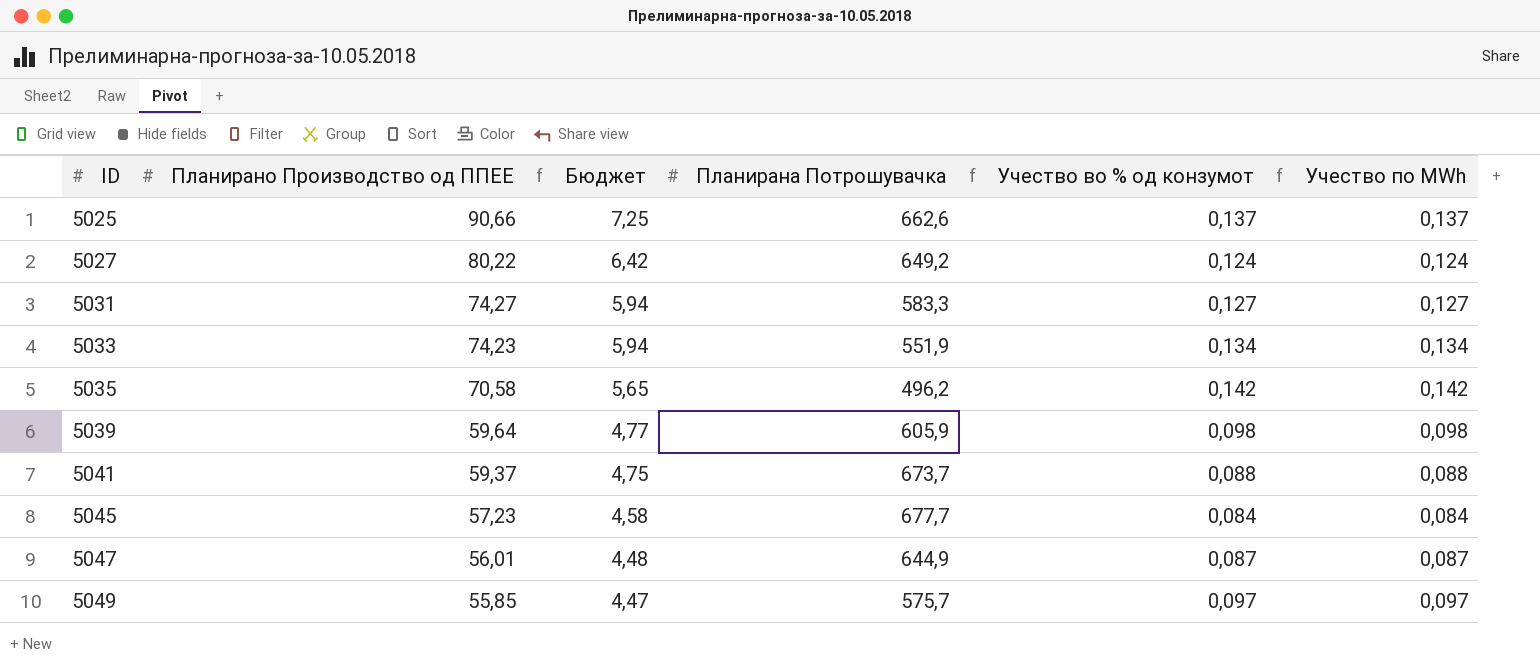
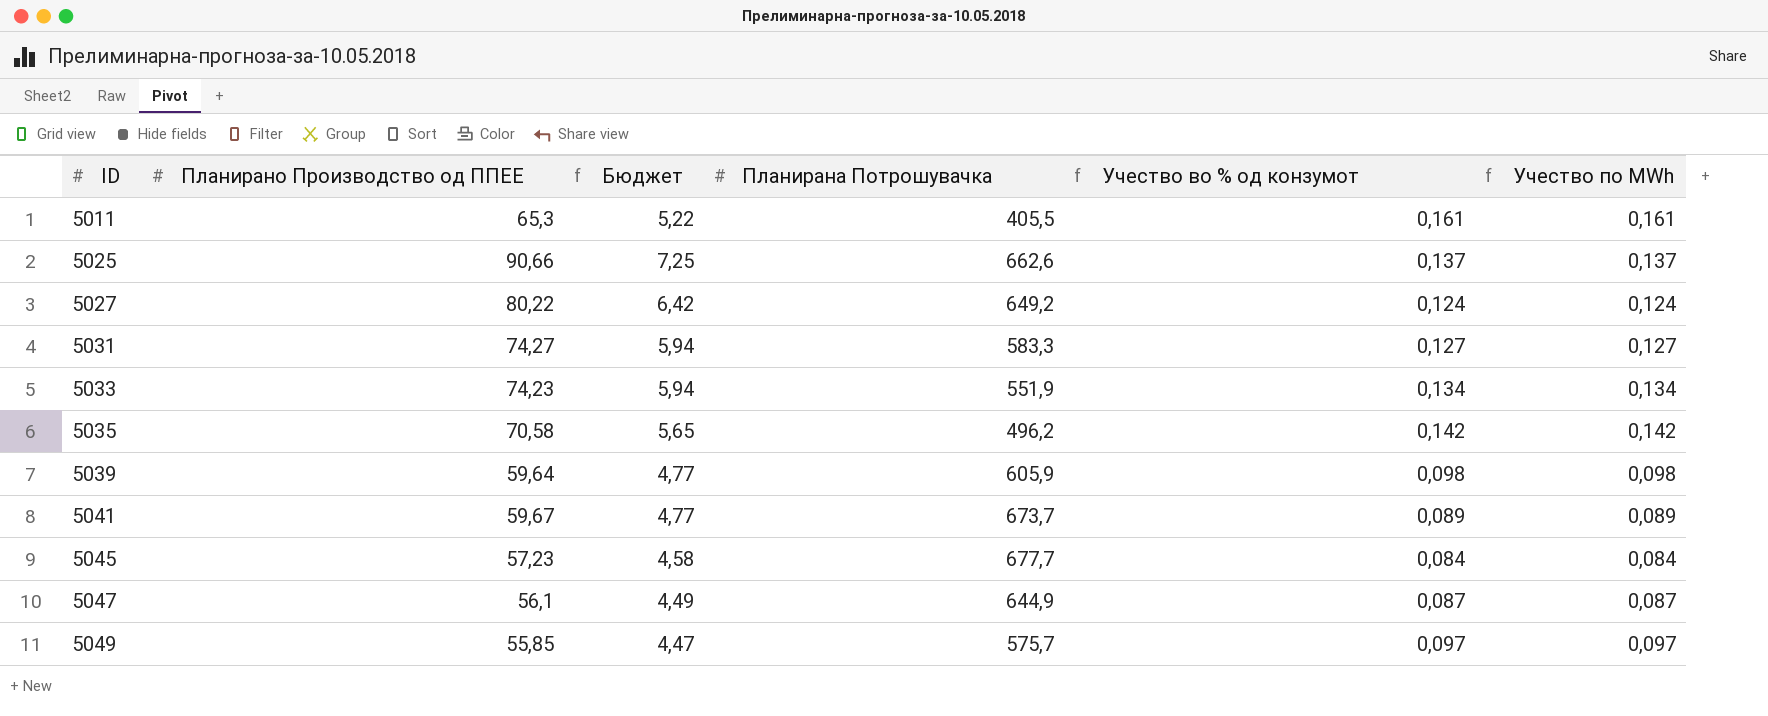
row 5011: none -> 65,3 | 5,22 | 405,5 | 0,161 | 0,161
5041 | Планирано Производство од ППЕЕ: 59,37 -> 59,67
5041 | Бюджет: 4,75 -> 4,77
5041 | Учество во % од конзумот: 0,088 -> 0,089
5041 | Учество по MWh: 0,088 -> 0,089
5047 | Планирано Производство од ППЕЕ: 56,01 -> 56,1
5047 | Бюджет: 4,48 -> 4,49

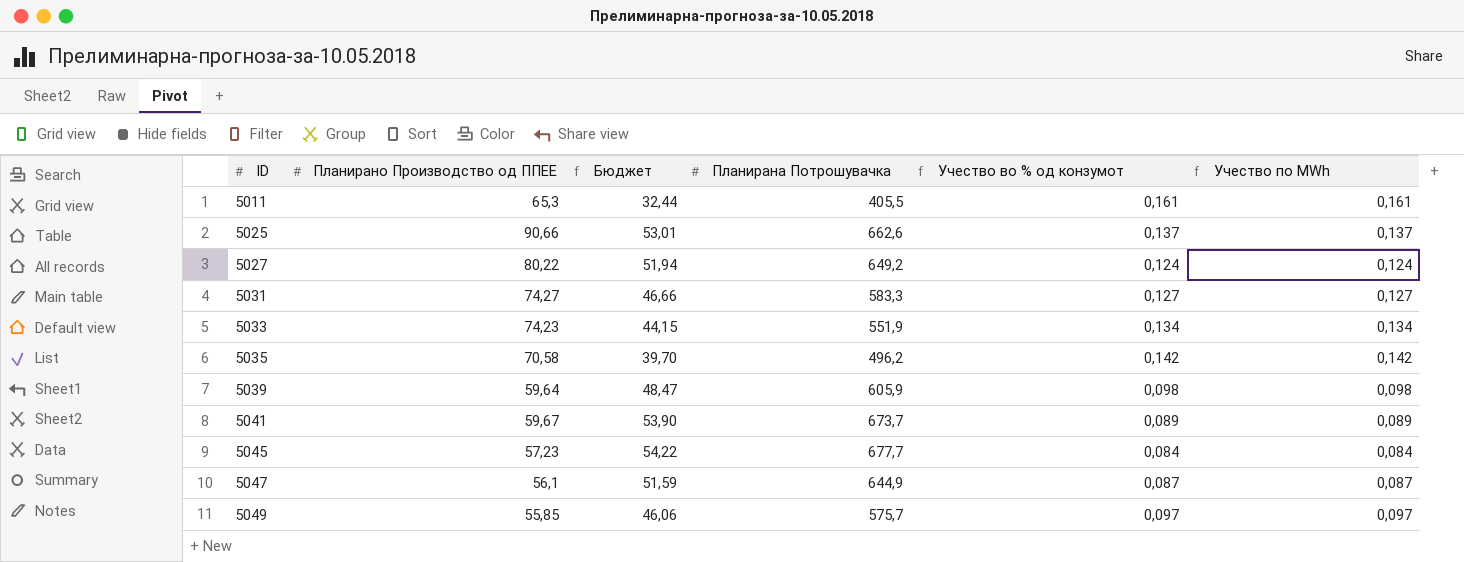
column Бюджет | formula: [Планирано Производство од ППЕЕ] * 0,08 -> [Планирана Потрошувачка] * 0,08

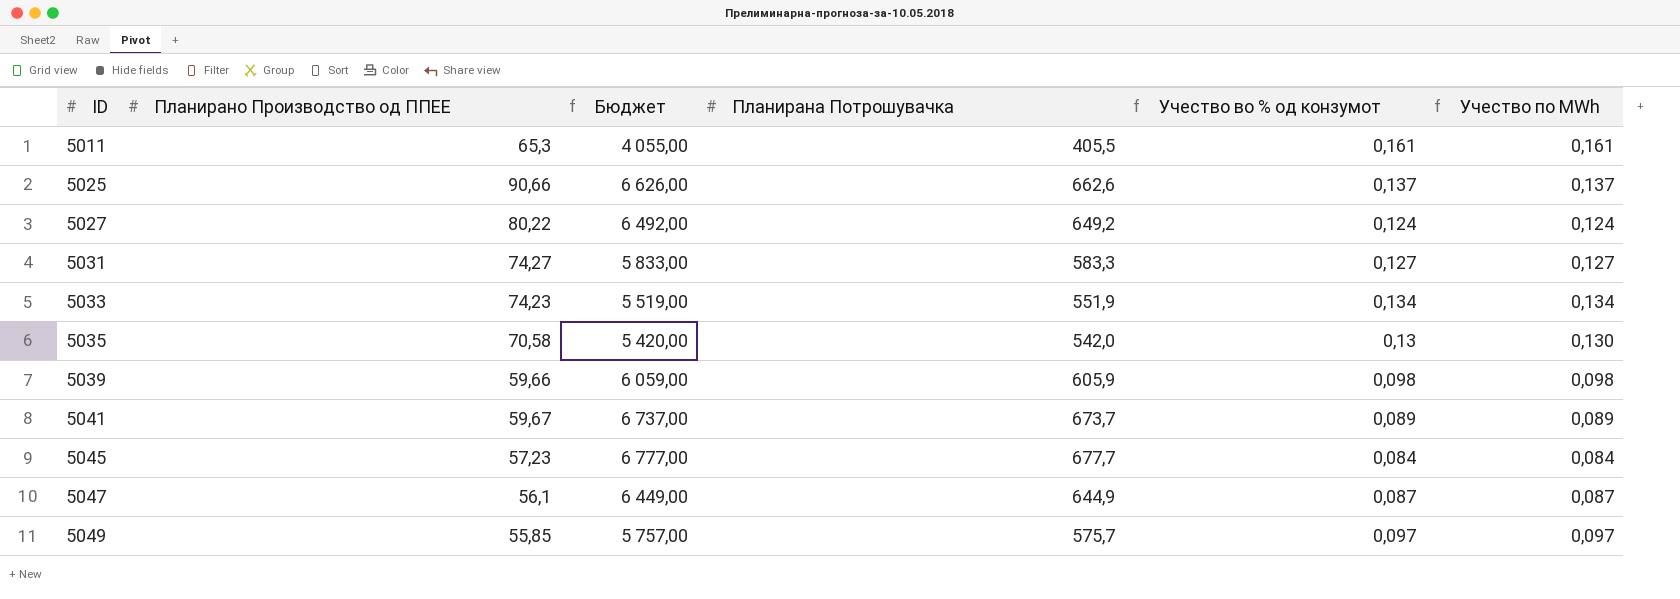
column Бюджет | formula: [Планирана Потрошувачка] * 0,08 -> [Планирана Потрошувачка] * 10
5035 | Планирана Потрошувачка: 496,2 -> 542,0
5035 | Учество во % од конзумот: 0,142 -> 0,13
5035 | Учество по MWh: 0,142 -> 0,130
5039 | Планирано Производство од ППЕЕ: 59,64 -> 59,66

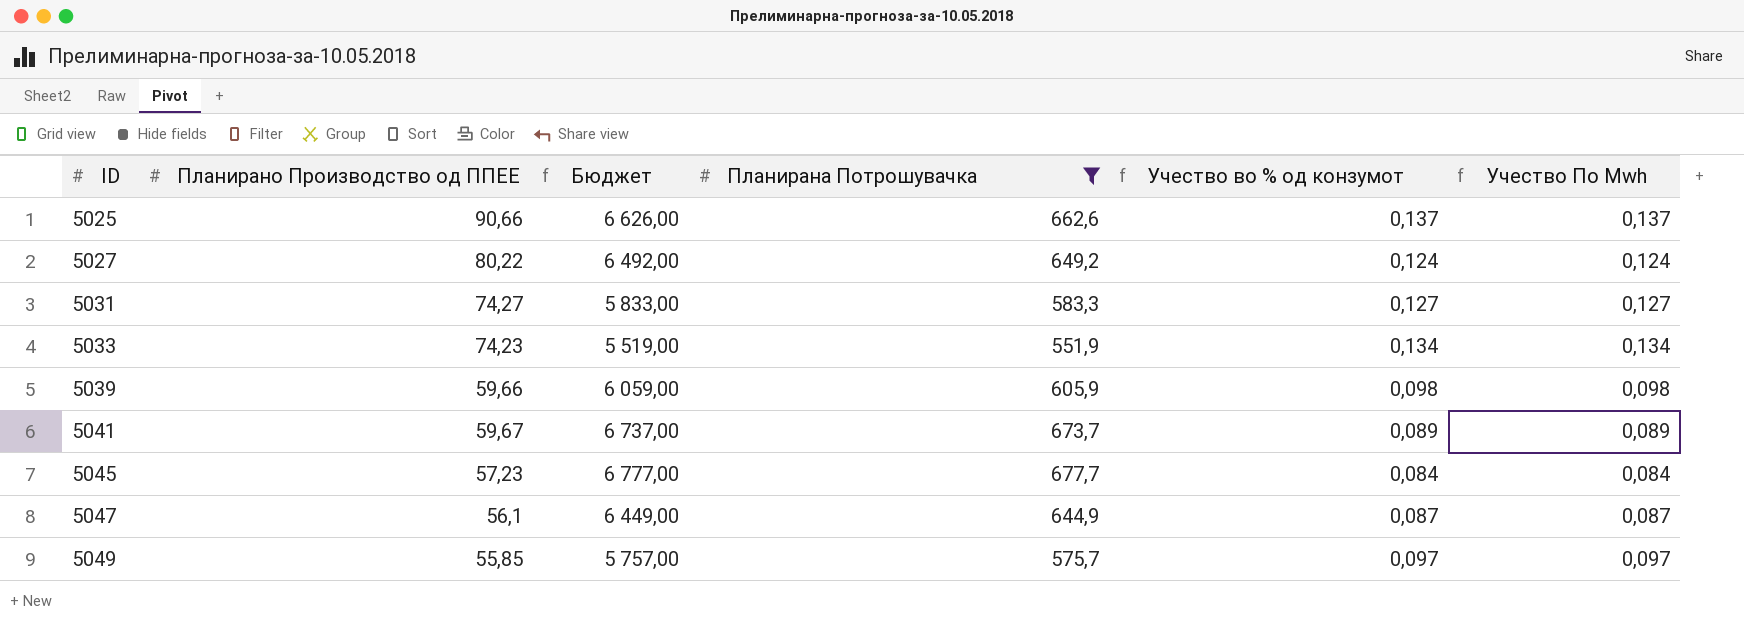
filter: none -> Планирана Потрошувачка >= 551,9
column name: Учество по MWh -> Учество По Mwh

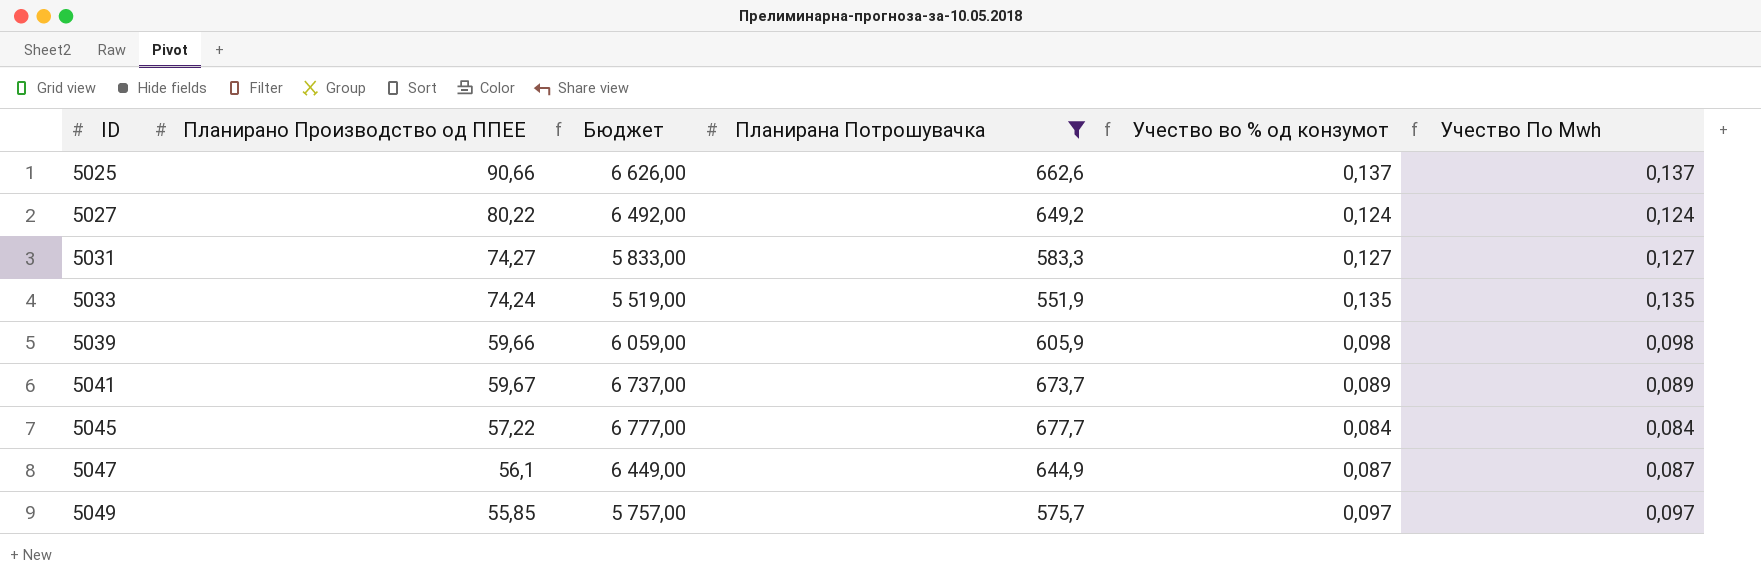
5033 | Планирано Производство од ППЕЕ: 74,23 -> 74,24
5033 | Учество во % од конзумот: 0,134 -> 0,135
5033 | Учество По Mwh: 0,134 -> 0,135
5045 | Планирано Производство од ППЕЕ: 57,23 -> 57,22

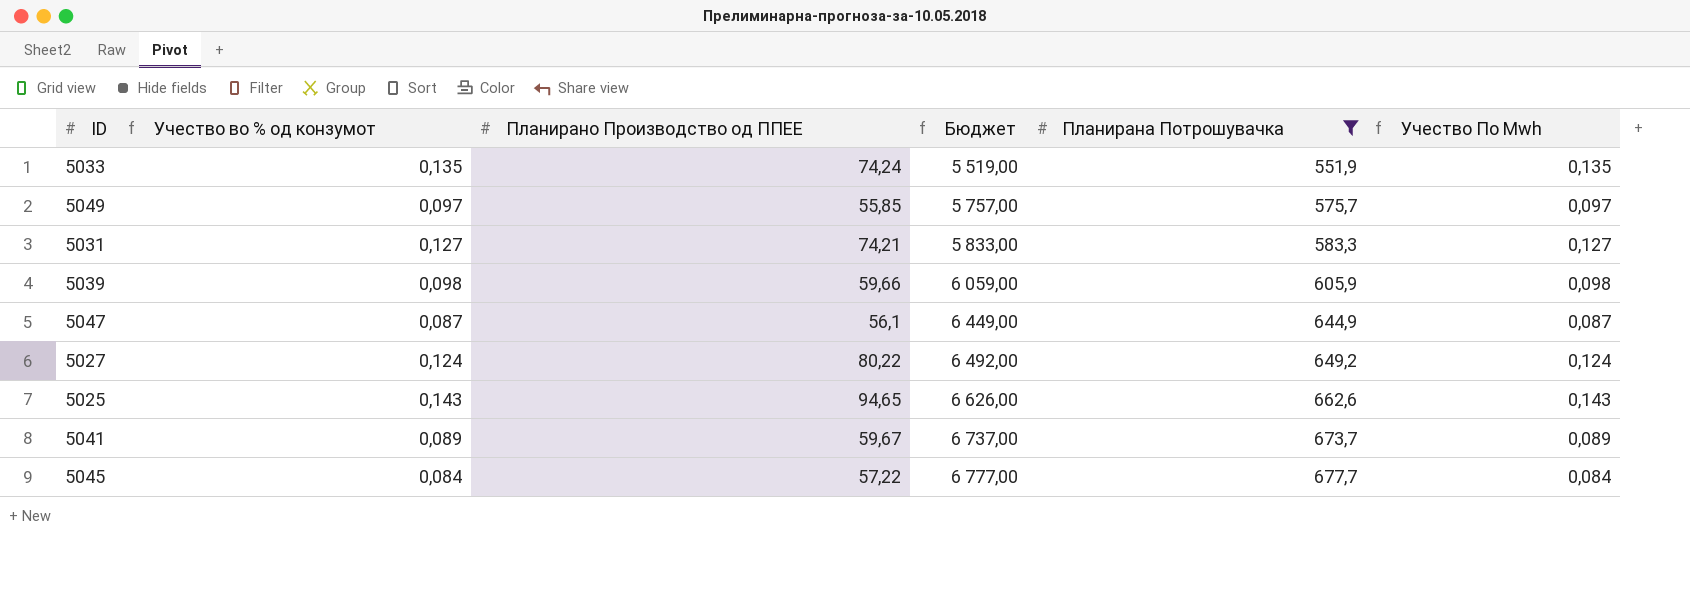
row order: ID ascending -> Бюджет ascending
column Учество во % од конзумот | position: 5 -> 2
5031 | Планирано Производство од ППЕЕ: 74,27 -> 74,21
5025 | Учество во % од конзумот: 0,137 -> 0,143
5025 | Планирано Производство од ППЕЕ: 90,66 -> 94,65
5025 | Учество По Mwh: 0,137 -> 0,143

